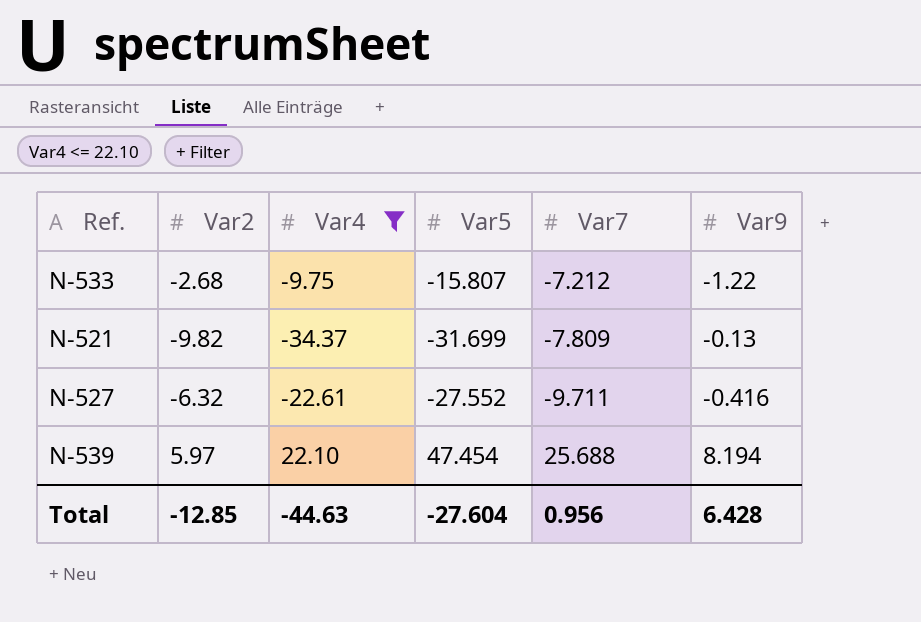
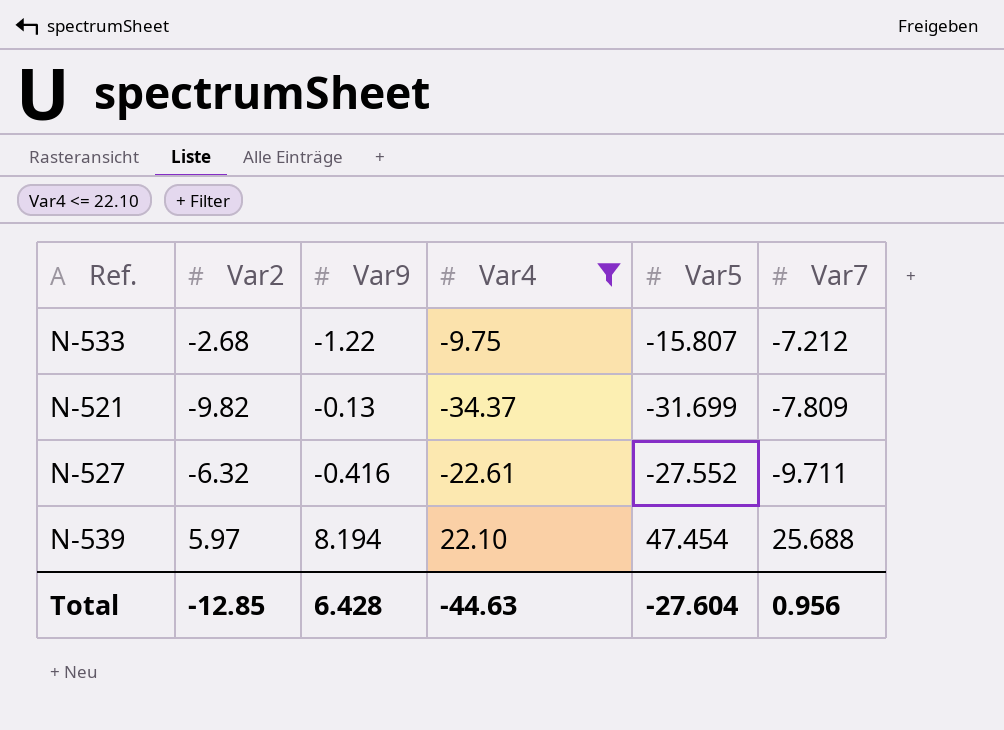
column Var9 | position: 6 -> 3

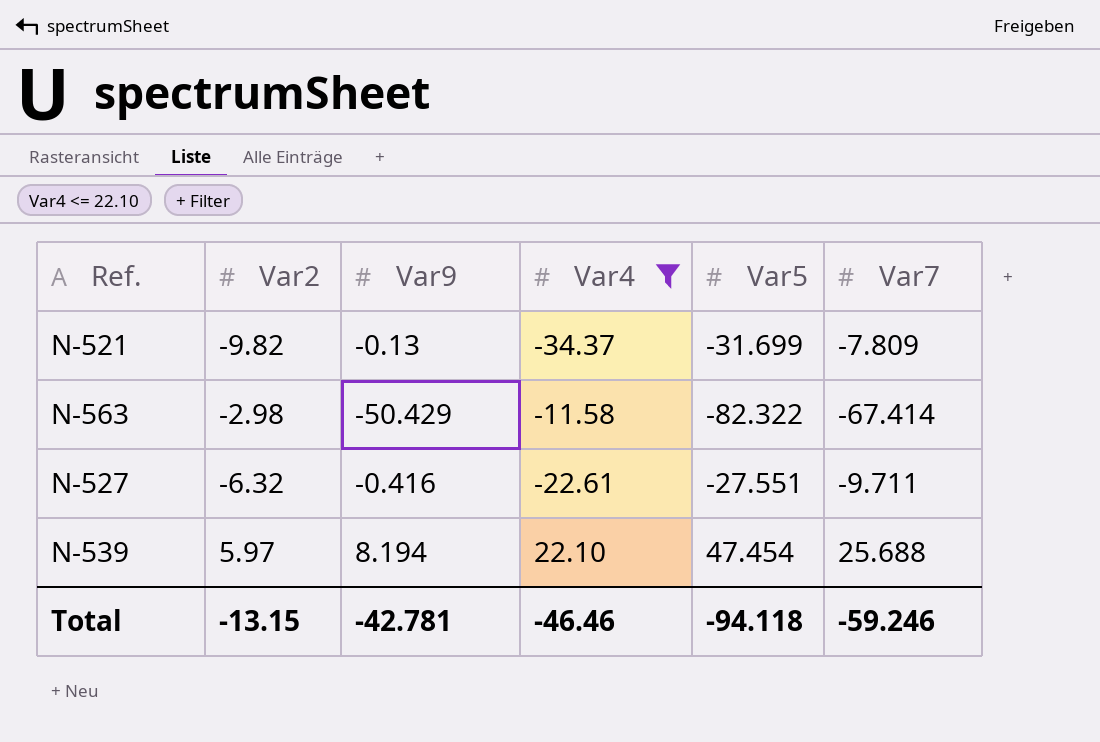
row N-533: -2.68 | -1.22 | -9.75 | -15.807 | -7.212 -> none
row N-563: none -> -2.98 | -50.429 | -11.58 | -82.322 | -67.414
N-527 | Var5: -27.552 -> -27.551
Total | Var2: -12.85 -> -13.15
Total | Var9: 6.428 -> -42.781
Total | Var4: -44.63 -> -46.46
Total | Var5: -27.604 -> -94.118
Total | Var7: 0.956 -> -59.246

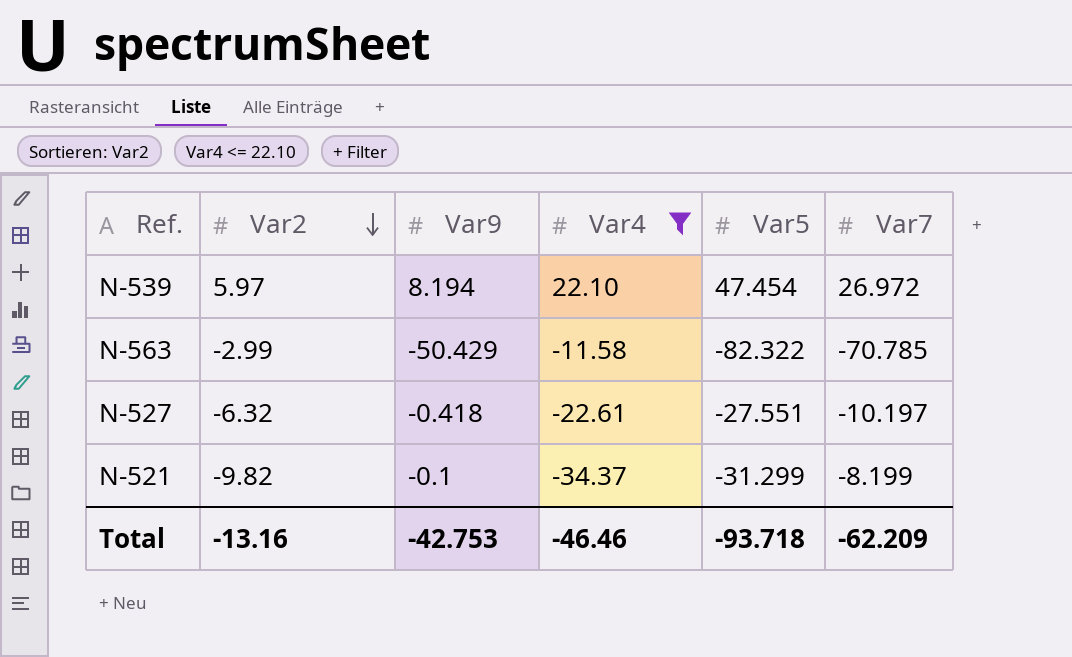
row order: none -> Var2 descending
N-539 | Var7: 25.688 -> 26.972
N-563 | Var2: -2.98 -> -2.99
N-563 | Var7: -67.414 -> -70.785
N-527 | Var9: -0.416 -> -0.418
N-527 | Var7: -9.711 -> -10.197
N-521 | Var9: -0.13 -> -0.1
N-521 | Var5: -31.699 -> -31.299
N-521 | Var7: -7.809 -> -8.199
Total | Var2: -13.15 -> -13.16
Total | Var9: -42.781 -> -42.753
Total | Var5: -94.118 -> -93.718
Total | Var7: -59.246 -> -62.209

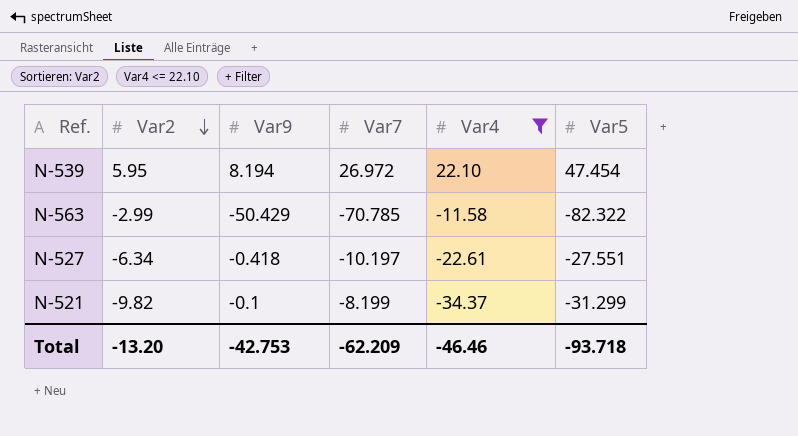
column Var7 | position: 6 -> 4
N-539 | Var2: 5.97 -> 5.95
N-527 | Var2: -6.32 -> -6.34
Total | Var2: -13.16 -> -13.20

